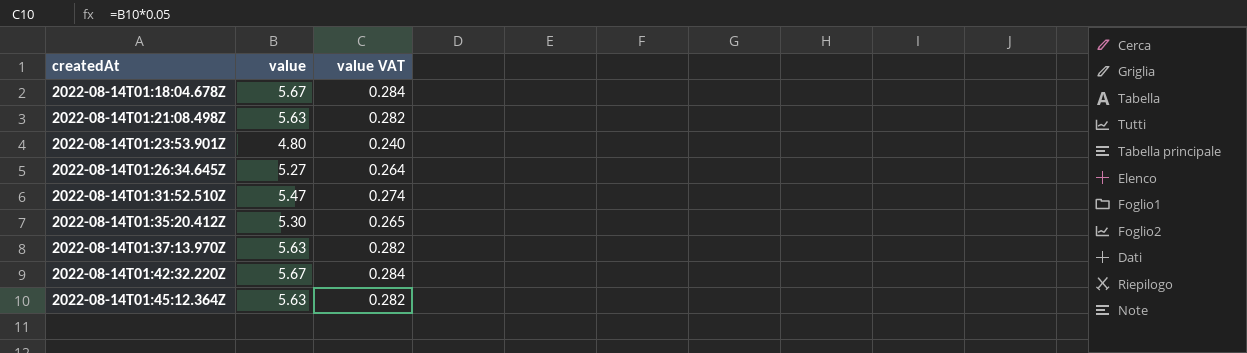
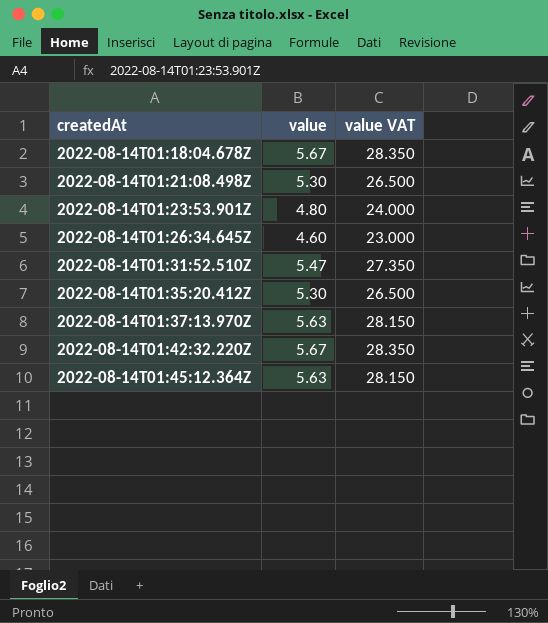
column value VAT | formula: [value] * 0.05 -> [value] * 5
2022-08-14T01:21:08.498Z | value: 5.63 -> 5.30
2022-08-14T01:26:34.645Z | value: 5.27 -> 4.60

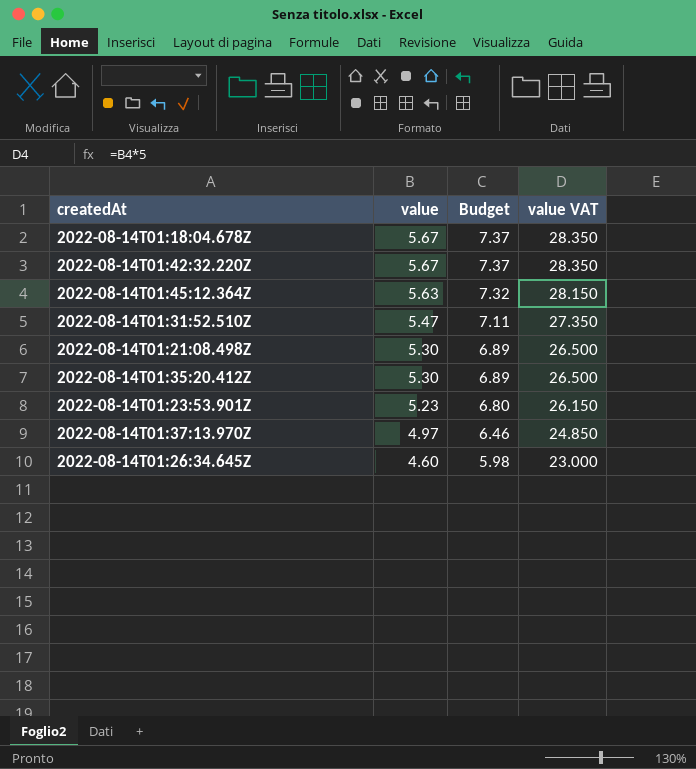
row order: createdAt ascending -> value descending
column Budget | formula: none -> [value] * 1.3
2022-08-14T01:23:53.901Z | value: 4.80 -> 5.23
2022-08-14T01:23:53.901Z | value VAT: 24.000 -> 26.150
2022-08-14T01:37:13.970Z | value: 5.63 -> 4.97
2022-08-14T01:37:13.970Z | value VAT: 28.150 -> 24.850

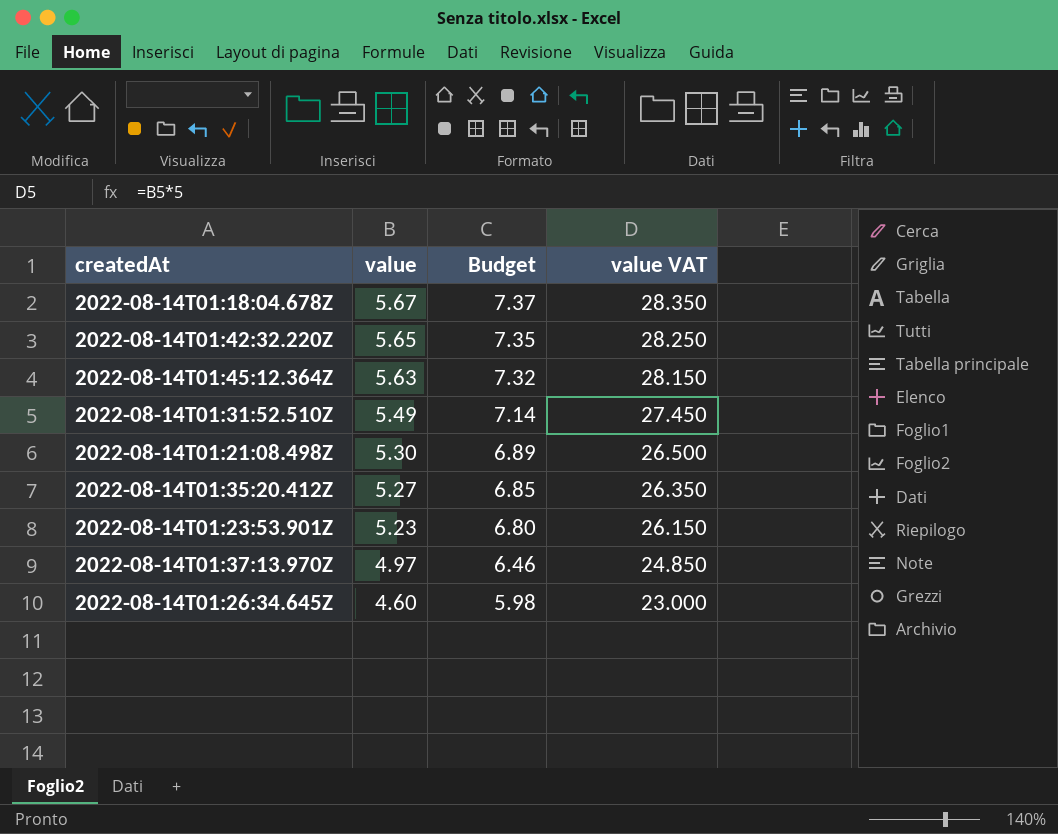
2022-08-14T01:42:32.220Z | value: 5.67 -> 5.65
2022-08-14T01:42:32.220Z | Budget: 7.37 -> 7.35
2022-08-14T01:42:32.220Z | value VAT: 28.350 -> 28.250
2022-08-14T01:31:52.510Z | value: 5.47 -> 5.49
2022-08-14T01:31:52.510Z | Budget: 7.11 -> 7.14
2022-08-14T01:31:52.510Z | value VAT: 27.350 -> 27.450
2022-08-14T01:35:20.412Z | value: 5.30 -> 5.27
2022-08-14T01:35:20.412Z | Budget: 6.89 -> 6.85
2022-08-14T01:35:20.412Z | value VAT: 26.500 -> 26.350

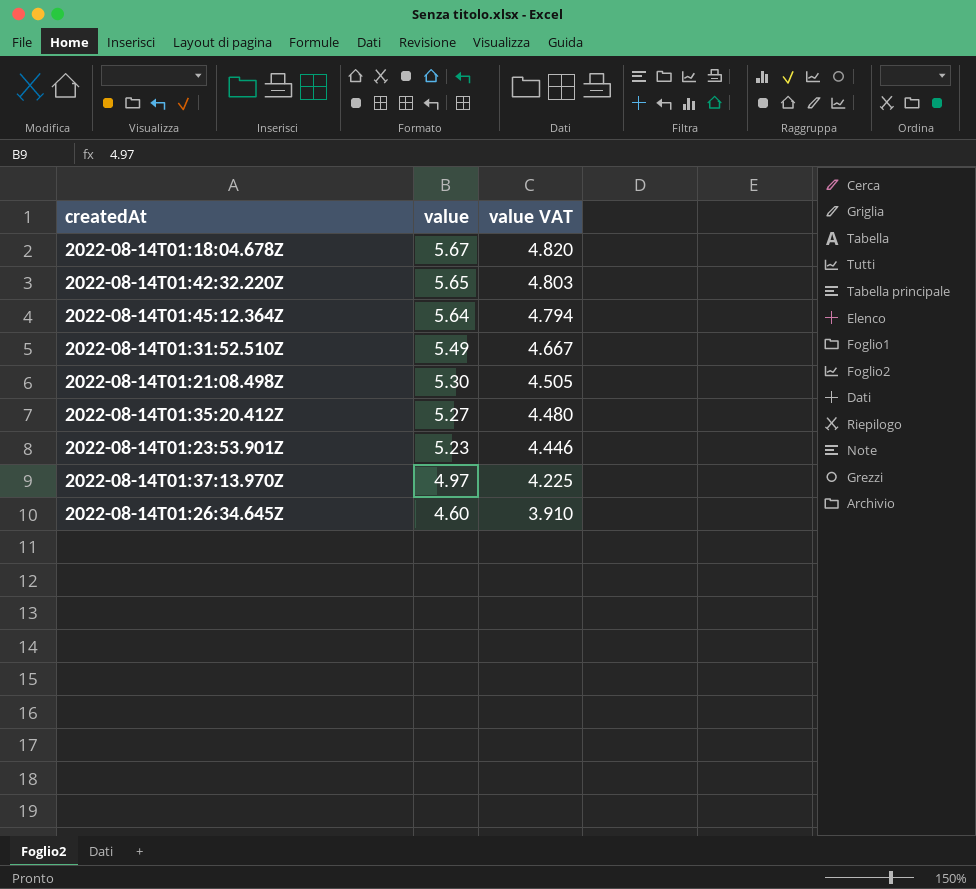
column Budget | formula: [value] * 1.3 -> none
column value VAT | formula: [value] * 5 -> [value] * 0.85
2022-08-14T01:45:12.364Z | value: 5.63 -> 5.64

